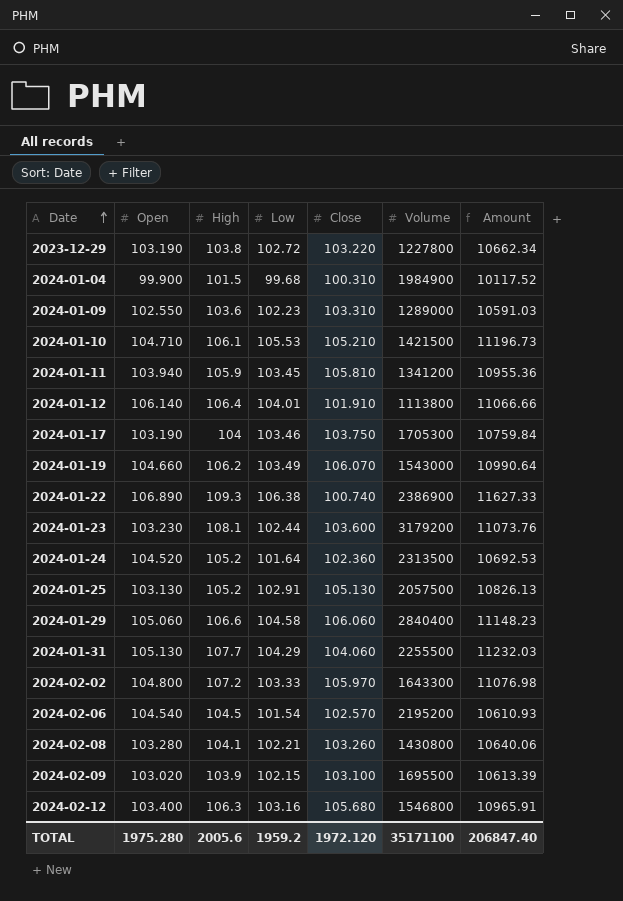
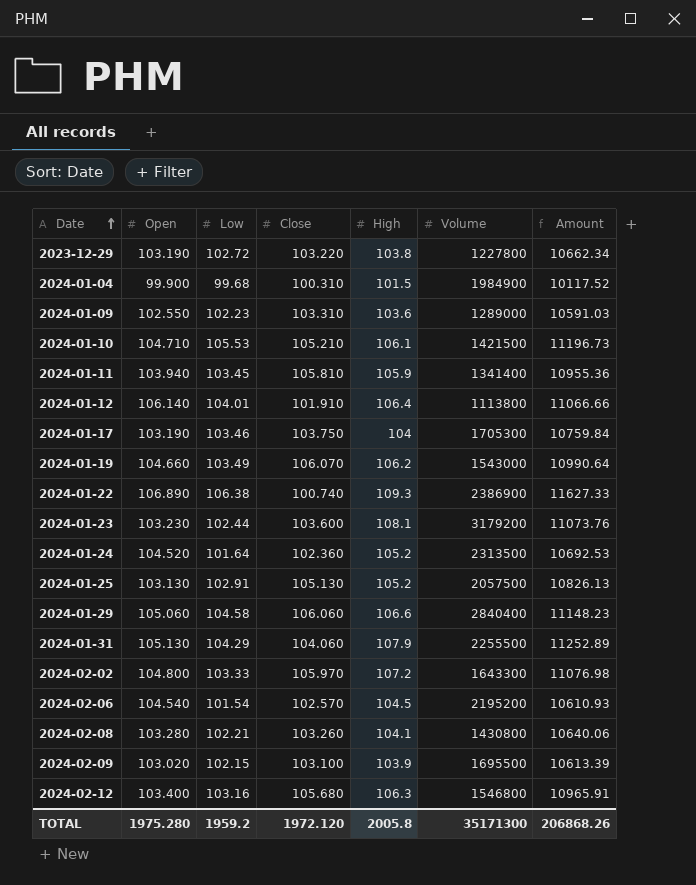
column High | position: 3 -> 5
2024-01-11 | Volume: 1341200 -> 1341400
2024-01-31 | High: 107.7 -> 107.9
2024-01-31 | Amount: 11232.03 -> 11252.89
TOTAL | High: 2005.6 -> 2005.8
TOTAL | Volume: 35171100 -> 35171300
TOTAL | Amount: 206847.40 -> 206868.26

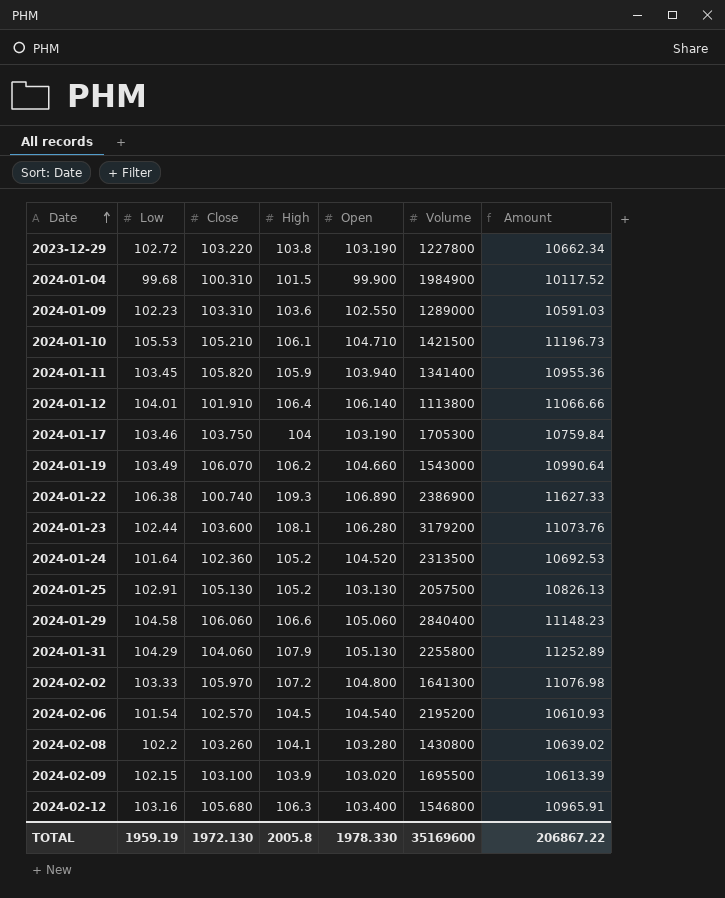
column Open | position: 2 -> 5
2024-01-11 | Close: 105.810 -> 105.820
2024-01-23 | Open: 103.230 -> 106.280
2024-01-31 | Volume: 2255500 -> 2255800
2024-02-02 | Volume: 1643300 -> 1641300
2024-02-08 | Low: 102.21 -> 102.2
2024-02-08 | Amount: 10640.06 -> 10639.02
TOTAL | Low: 1959.2 -> 1959.19
TOTAL | Close: 1972.120 -> 1972.130
TOTAL | Open: 1975.280 -> 1978.330
TOTAL | Volume: 35171300 -> 35169600
TOTAL | Amount: 206868.26 -> 206867.22

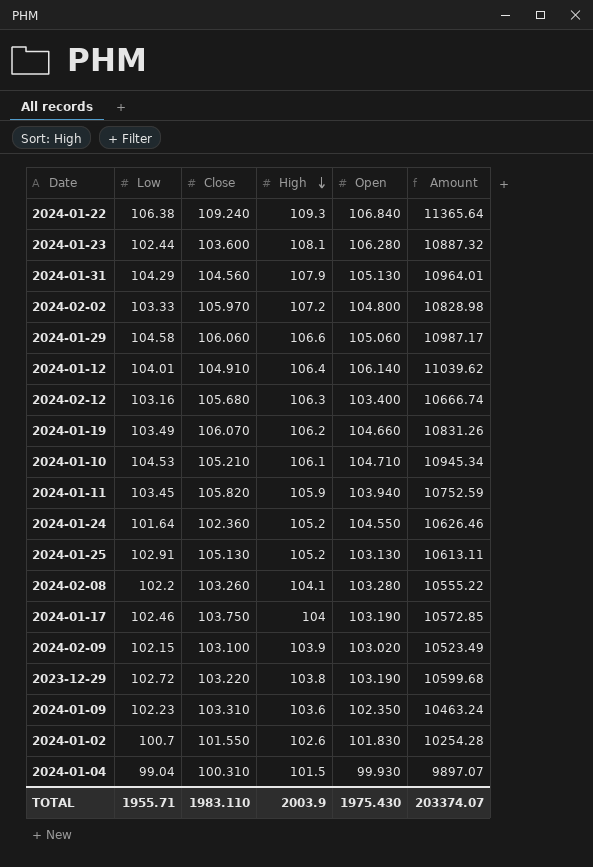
row order: Date ascending -> High descending
column Volume | position: 6 -> none
column Amount | formula: [Low] * [High] -> [Low] * [Open]
row 2024-02-06: 101.54 | 102.570 | 104.5 | 104.540 | 2195200 | 10610.93 -> none
2024-01-22 | Close: 100.740 -> 109.240
2024-01-22 | Open: 106.890 -> 106.840
2024-01-31 | Close: 104.060 -> 104.560
2024-01-12 | Close: 101.910 -> 104.910
2024-01-10 | Low: 105.53 -> 104.53
2024-01-24 | Open: 104.520 -> 104.550
2024-01-17 | Low: 103.46 -> 102.46
2024-01-09 | Open: 102.550 -> 102.350
row 2024-01-02: none -> 100.7 | 101.550 | 102.6 | 101.830 | 10254.28
2024-01-04 | Low: 99.68 -> 99.04
2024-01-04 | Open: 99.900 -> 99.930
TOTAL | Low: 1959.19 -> 1955.71
TOTAL | Close: 1972.130 -> 1983.110
TOTAL | High: 2005.8 -> 2003.9
TOTAL | Open: 1978.330 -> 1975.430
TOTAL | Amount: 206867.22 -> 203374.07

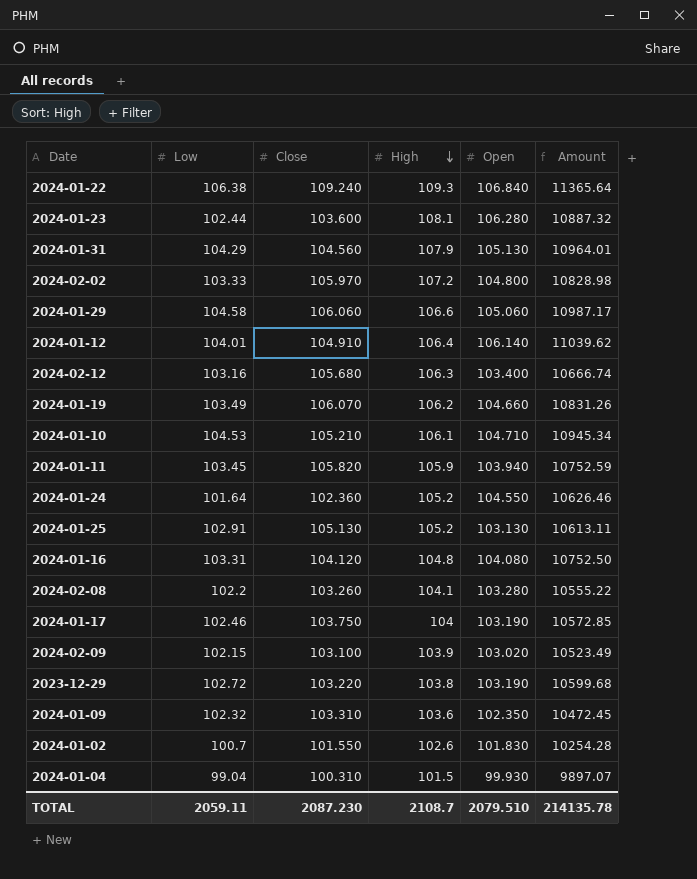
row 2024-01-16: none -> 103.31 | 104.120 | 104.8 | 104.080 | 10752.50
2024-01-09 | Low: 102.23 -> 102.32
2024-01-09 | Amount: 10463.24 -> 10472.45
TOTAL | Low: 1955.71 -> 2059.11
TOTAL | Close: 1983.110 -> 2087.230
TOTAL | High: 2003.9 -> 2108.7
TOTAL | Open: 1975.430 -> 2079.510
TOTAL | Amount: 203374.07 -> 214135.78

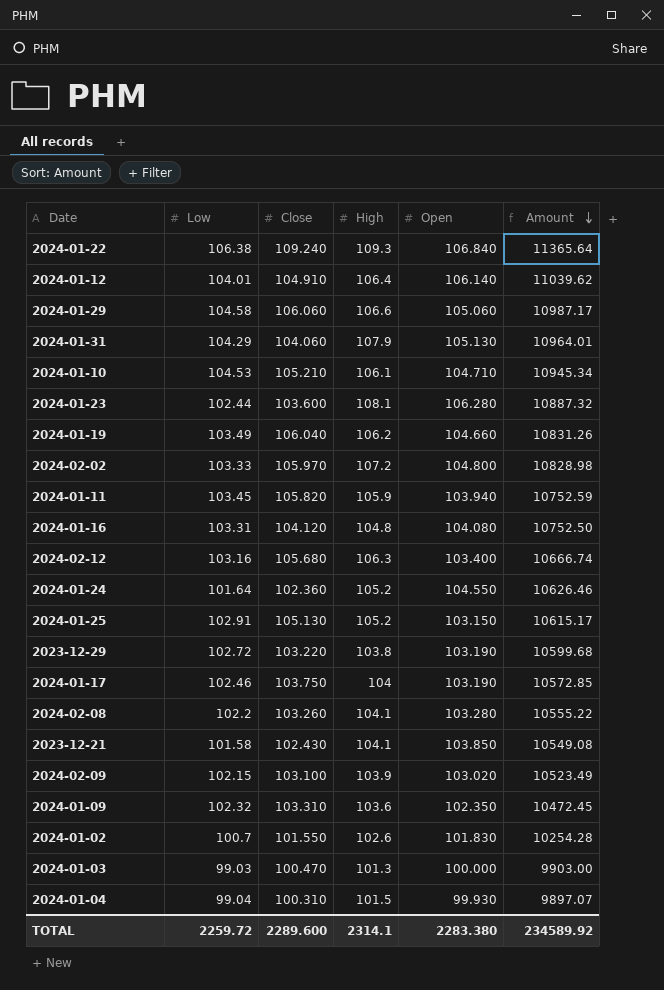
row order: High descending -> Amount descending
2024-01-31 | Close: 104.560 -> 104.060
2024-01-19 | Close: 106.070 -> 106.040
2024-01-25 | Open: 103.130 -> 103.150
2024-01-25 | Amount: 10613.11 -> 10615.17
row 2023-12-21: none -> 101.58 | 102.430 | 104.1 | 103.850 | 10549.08
row 2024-01-03: none -> 99.03 | 100.470 | 101.3 | 100.000 | 9903.00
TOTAL | Low: 2059.11 -> 2259.72
TOTAL | Close: 2087.230 -> 2289.600
TOTAL | High: 2108.7 -> 2314.1
TOTAL | Open: 2079.510 -> 2283.380
TOTAL | Amount: 214135.78 -> 234589.92

